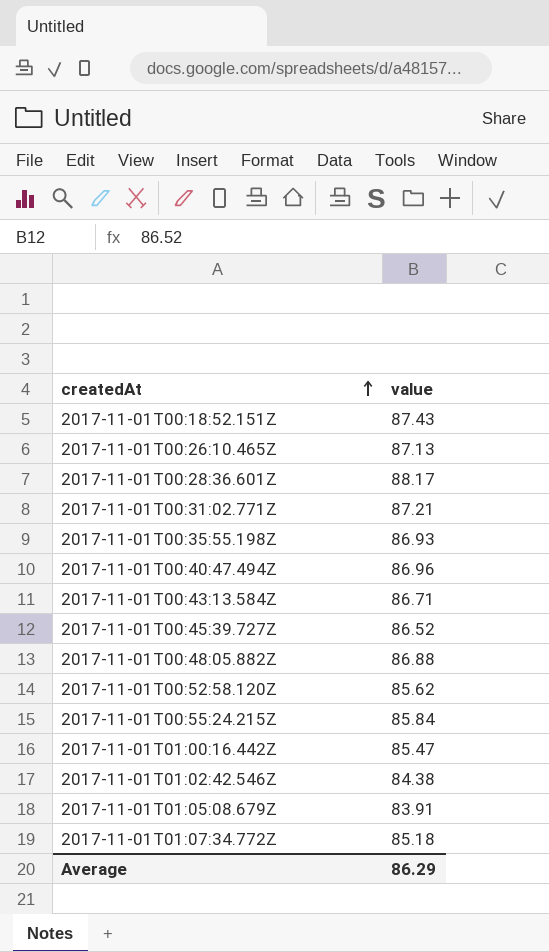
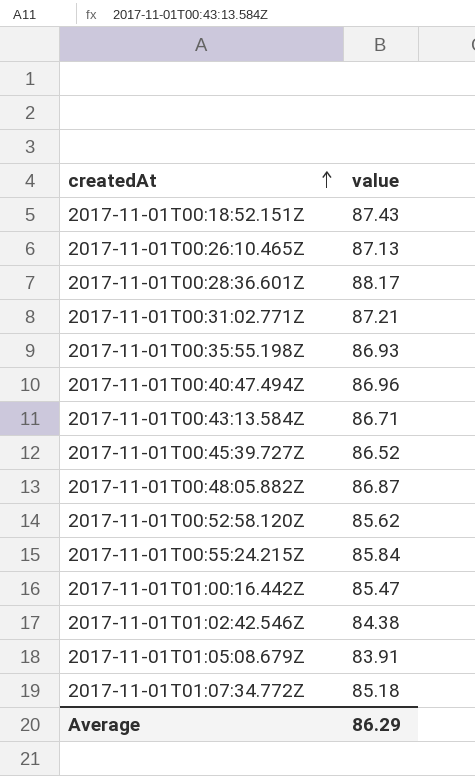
2017-11-01T00:48:05.882Z | value: 86.88 -> 86.87

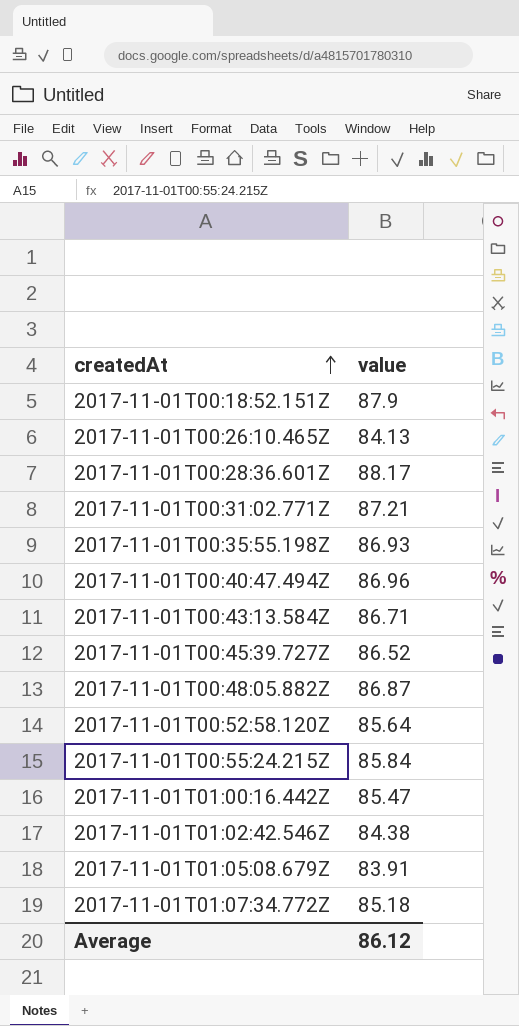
2017-11-01T00:18:52.151Z | value: 87.43 -> 87.9
2017-11-01T00:26:10.465Z | value: 87.13 -> 84.13
2017-11-01T00:52:58.120Z | value: 85.62 -> 85.64
Average | value: 86.29 -> 86.12

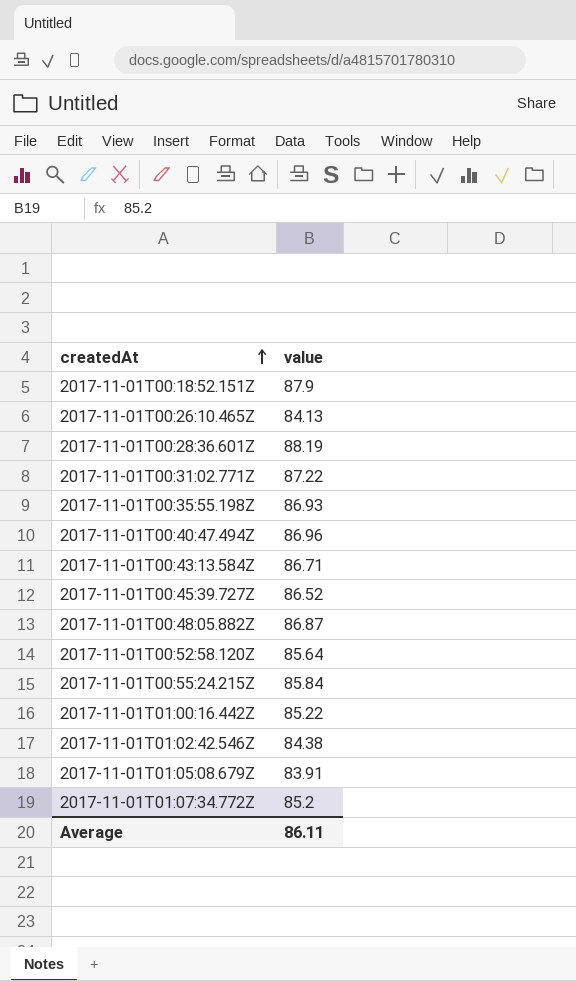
2017-11-01T00:28:36.601Z | value: 88.17 -> 88.19
2017-11-01T00:31:02.771Z | value: 87.21 -> 87.22
2017-11-01T01:00:16.442Z | value: 85.47 -> 85.22
2017-11-01T01:07:34.772Z | value: 85.18 -> 85.2
Average | value: 86.12 -> 86.11

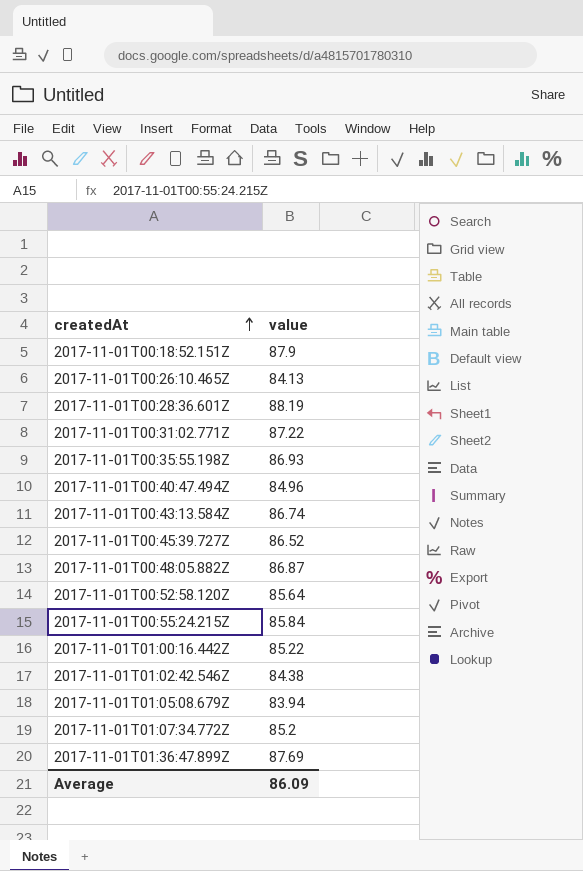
2017-11-01T00:40:47.494Z | value: 86.96 -> 84.96
2017-11-01T00:43:13.584Z | value: 86.71 -> 86.74
2017-11-01T01:05:08.679Z | value: 83.91 -> 83.94
row 2017-11-01T01:36:47.899Z: none -> 87.69
Average | value: 86.11 -> 86.09

